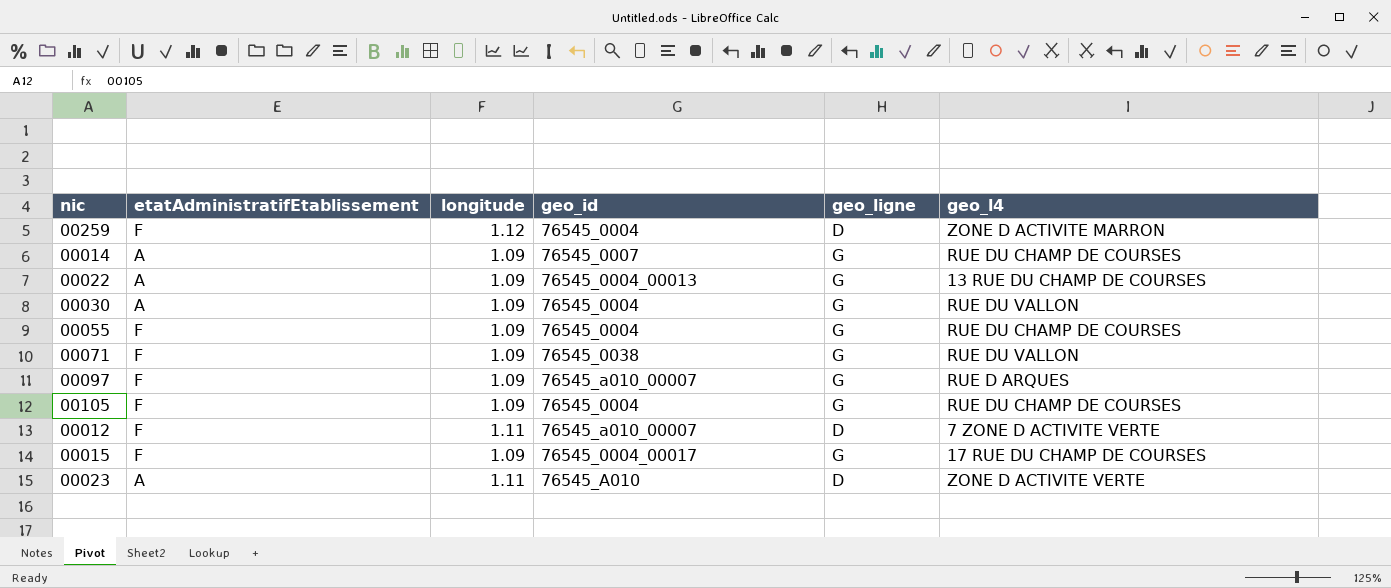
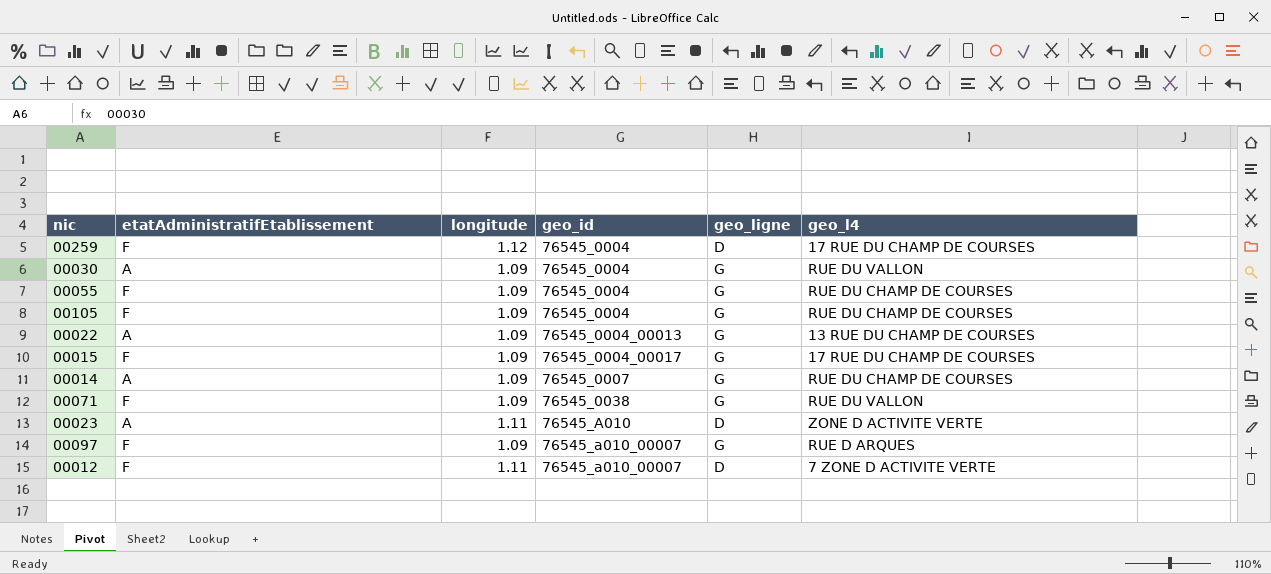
row order: none -> geo_id ascending
00259 | geo_l4: ZONE D ACTIVITE MARRON -> 17 RUE DU CHAMP DE COURSES

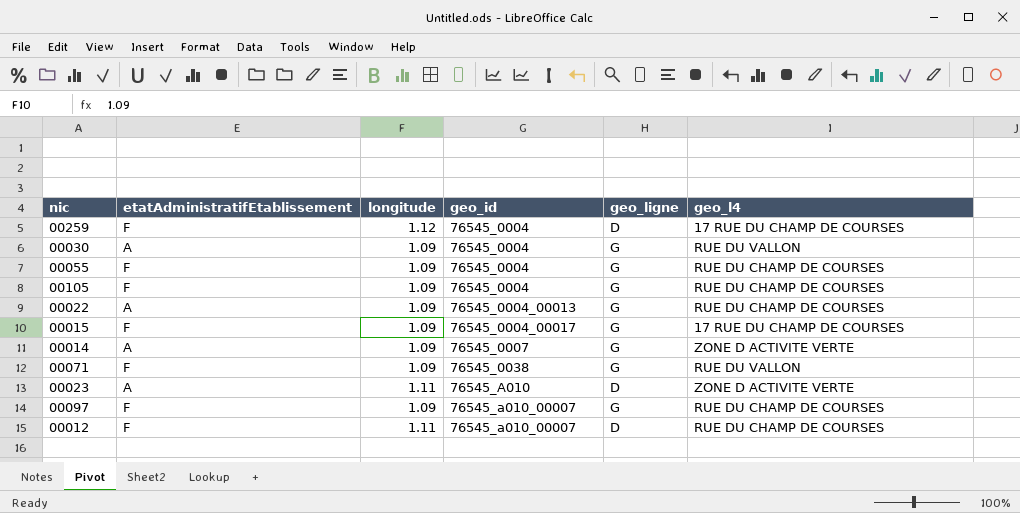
00022 | geo_l4: 13 RUE DU CHAMP DE COURSES -> RUE DU CHAMP DE COURSES
00014 | geo_l4: RUE DU CHAMP DE COURSES -> ZONE D ACTIVITE VERTE
00097 | geo_l4: RUE D ARQUES -> RUE DU CHAMP DE COURSES
00012 | geo_l4: 7 ZONE D ACTIVITE VERTE -> RUE DU CHAMP DE COURSES

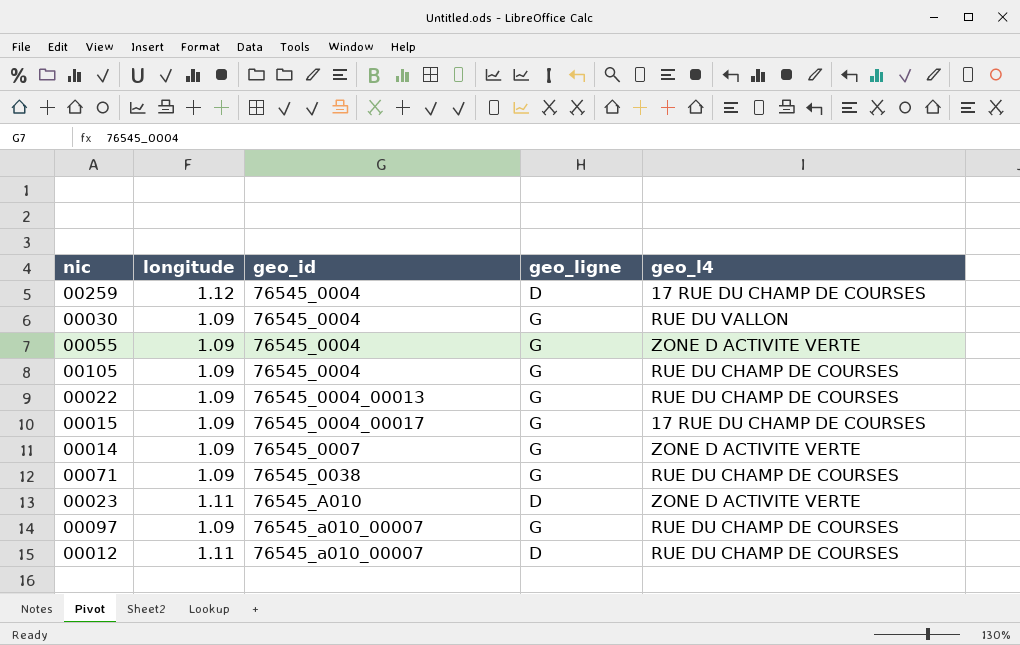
column etatAdministratifEtablissement | position: 2 -> none
00055 | geo_l4: RUE DU CHAMP DE COURSES -> ZONE D ACTIVITE VERTE
00071 | geo_l4: RUE DU VALLON -> RUE DU CHAMP DE COURSES

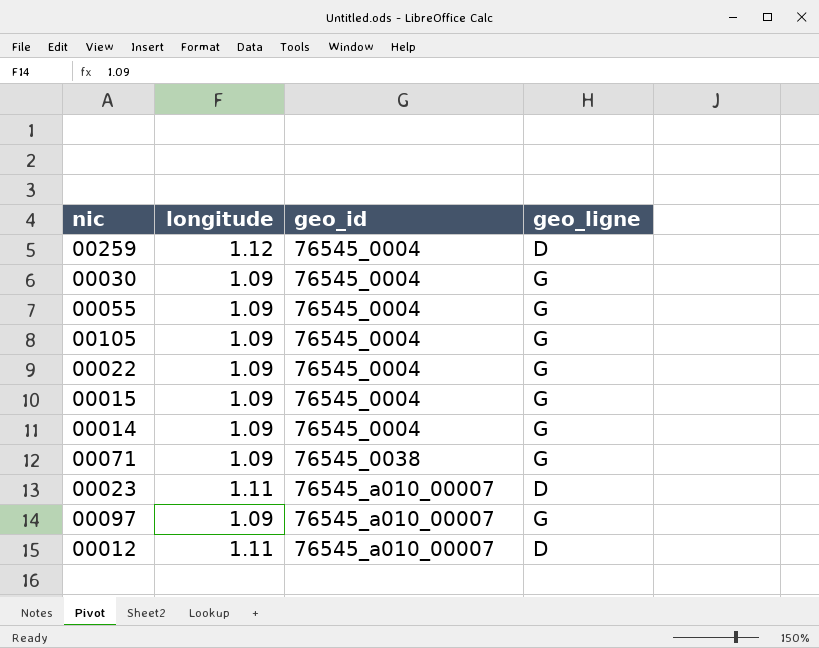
column geo_l4 | position: 5 -> none
00022 | geo_id: 76545_0004_00013 -> 76545_0004
00015 | geo_id: 76545_0004_00017 -> 76545_0004
00014 | geo_id: 76545_0007 -> 76545_0004
00023 | geo_id: 76545_A010 -> 76545_a010_00007

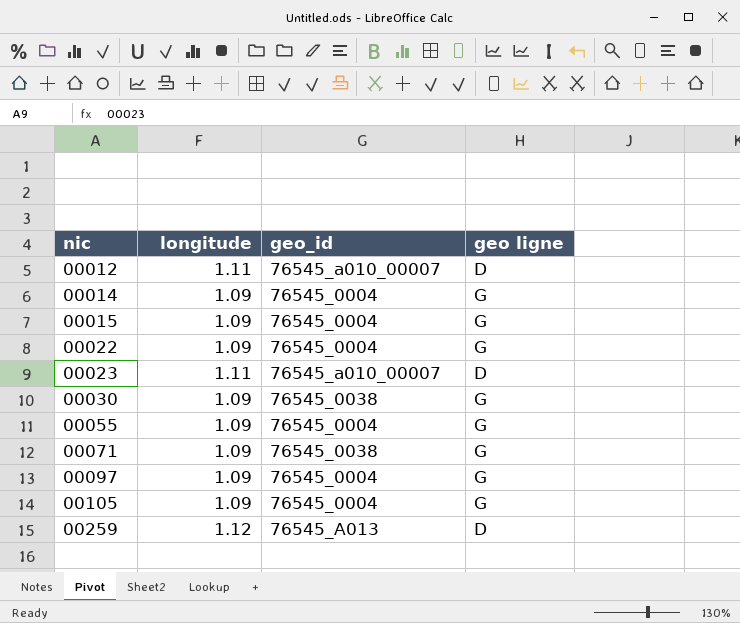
row order: geo_id ascending -> nic ascending
column name: geo_ligne -> geo ligne
00030 | geo_id: 76545_0004 -> 76545_0038
00097 | geo_id: 76545_a010_00007 -> 76545_0004
00259 | geo_id: 76545_0004 -> 76545_A013

